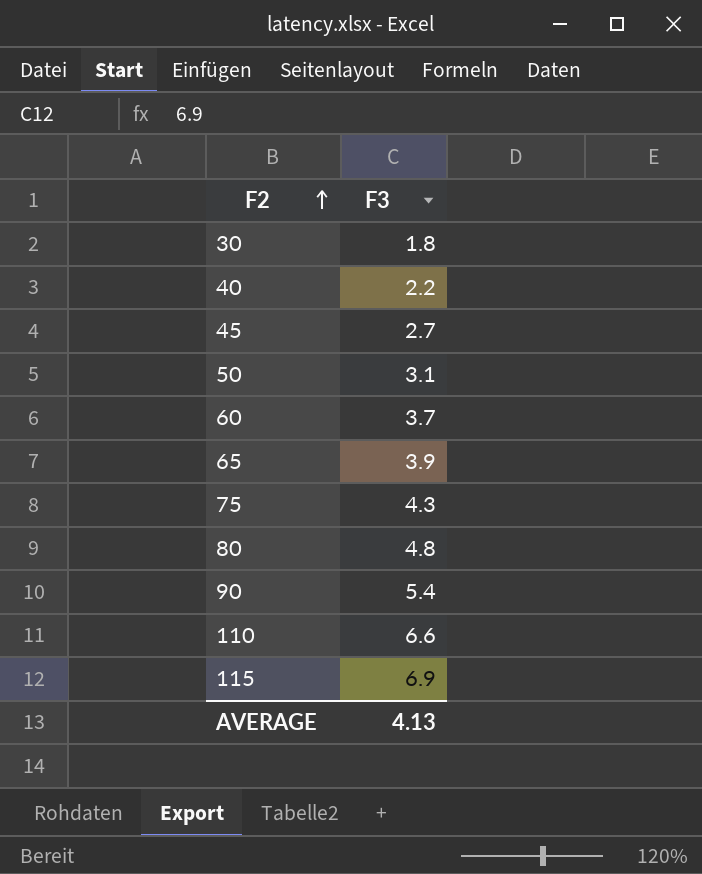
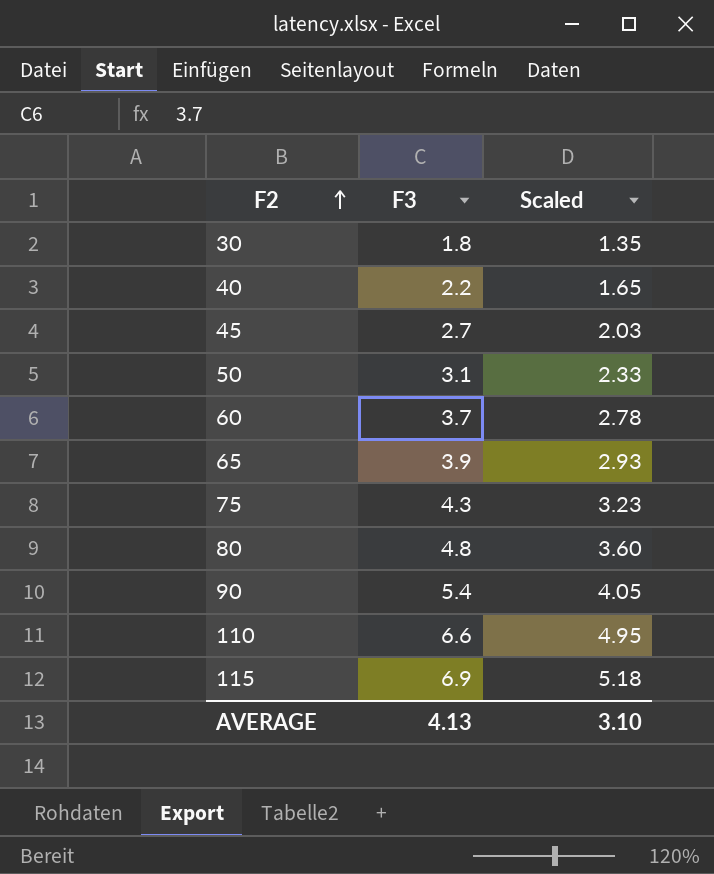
column Scaled | formula: none -> [F3] * 0.75

